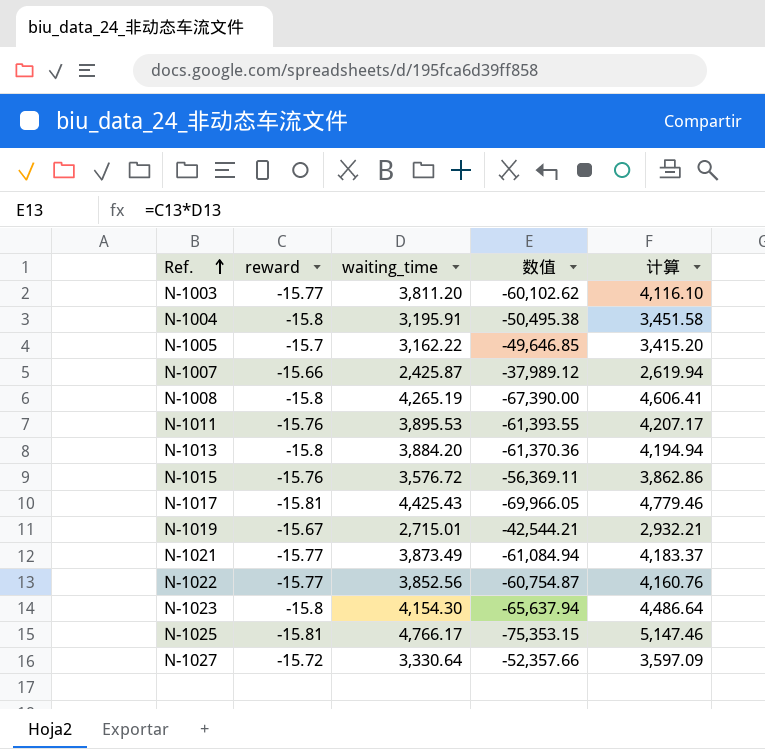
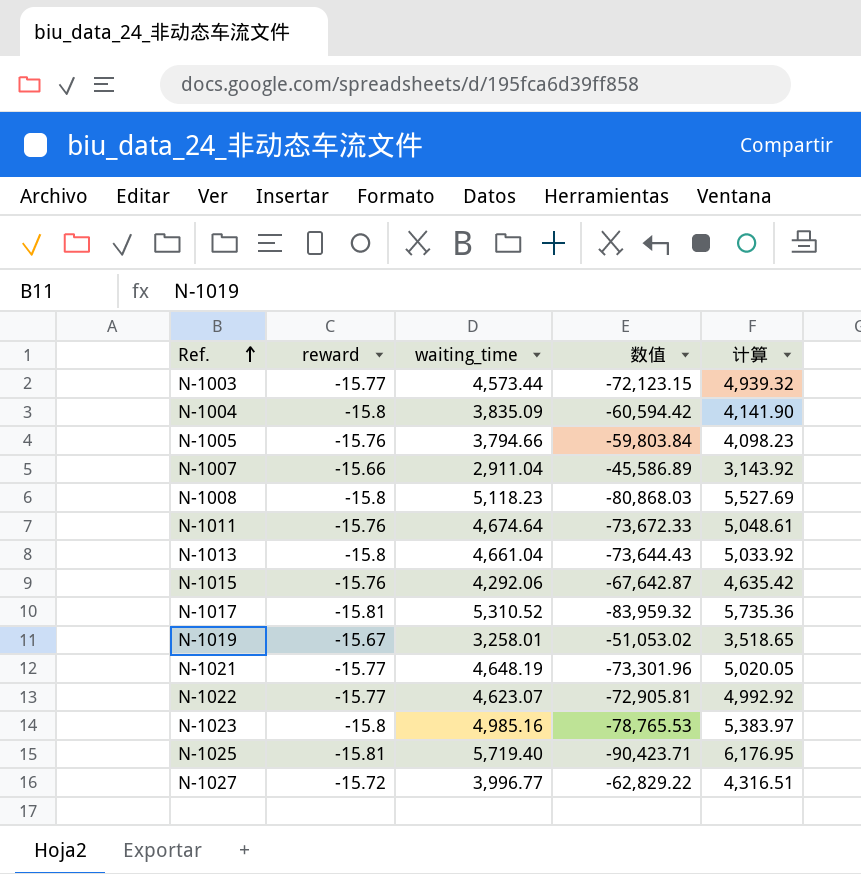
N-1003 | waiting_time: 3,811.20 -> 4,573.44
N-1003 | 数值: -60,102.62 -> -72,123.15
N-1003 | 计算: 4,116.10 -> 4,939.32
N-1004 | waiting_time: 3,195.91 -> 3,835.09
N-1004 | 数值: -50,495.38 -> -60,594.42
N-1004 | 计算: 3,451.58 -> 4,141.90
N-1005 | reward: -15.7 -> -15.76
N-1005 | waiting_time: 3,162.22 -> 3,794.66
N-1005 | 数值: -49,646.85 -> -59,803.84
N-1005 | 计算: 3,415.20 -> 4,098.23
N-1007 | waiting_time: 2,425.87 -> 2,911.04
N-1007 | 数值: -37,989.12 -> -45,586.89
N-1007 | 计算: 2,619.94 -> 3,143.92
N-1008 | waiting_time: 4,265.19 -> 5,118.23
N-1008 | 数值: -67,390.00 -> -80,868.03
N-1008 | 计算: 4,606.41 -> 5,527.69
N-1011 | waiting_time: 3,895.53 -> 4,674.64
N-1011 | 数值: -61,393.55 -> -73,672.33
N-1011 | 计算: 4,207.17 -> 5,048.61
N-1013 | waiting_time: 3,884.20 -> 4,661.04
N-1013 | 数值: -61,370.36 -> -73,644.43
N-1013 | 计算: 4,194.94 -> 5,033.92
N-1015 | waiting_time: 3,576.72 -> 4,292.06
N-1015 | 数值: -56,369.11 -> -67,642.87
N-1015 | 计算: 3,862.86 -> 4,635.42
N-1017 | waiting_time: 4,425.43 -> 5,310.52
N-1017 | 数值: -69,966.05 -> -83,959.32
N-1017 | 计算: 4,779.46 -> 5,735.36
N-1019 | waiting_time: 2,715.01 -> 3,258.01
N-1019 | 数值: -42,544.21 -> -51,053.02
N-1019 | 计算: 2,932.21 -> 3,518.65
N-1021 | waiting_time: 3,873.49 -> 4,648.19
N-1021 | 数值: -61,084.94 -> -73,301.96
N-1021 | 计算: 4,183.37 -> 5,020.05
N-1022 | waiting_time: 3,852.56 -> 4,623.07
N-1022 | 数值: -60,754.87 -> -72,905.81
N-1022 | 计算: 4,160.76 -> 4,992.92
N-1023 | waiting_time: 4,154.30 -> 4,985.16
N-1023 | 数值: -65,637.94 -> -78,765.53
N-1023 | 计算: 4,486.64 -> 5,383.97
N-1025 | waiting_time: 4,766.17 -> 5,719.40
N-1025 | 数值: -75,353.15 -> -90,423.71
N-1025 | 计算: 5,147.46 -> 6,176.95
N-1027 | waiting_time: 3,330.64 -> 3,996.77
N-1027 | 数值: -52,357.66 -> -62,829.22
N-1027 | 计算: 3,597.09 -> 4,316.51

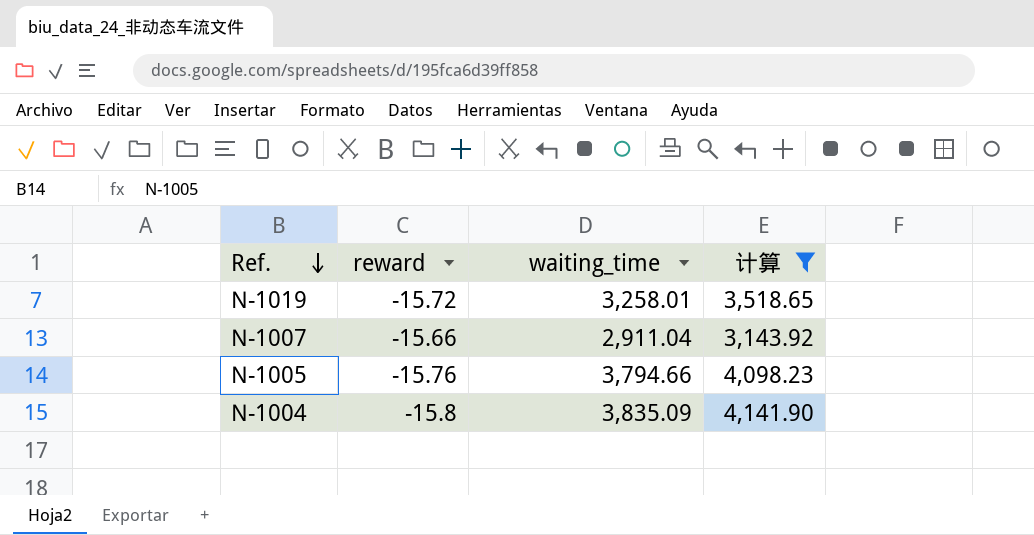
filter: none -> 计算 <= 4,141.90
row order: Ref. ascending -> Ref. descending
column 数值 | formula: [reward] * [waiting_time] -> none
N-1019 | reward: -15.67 -> -15.72

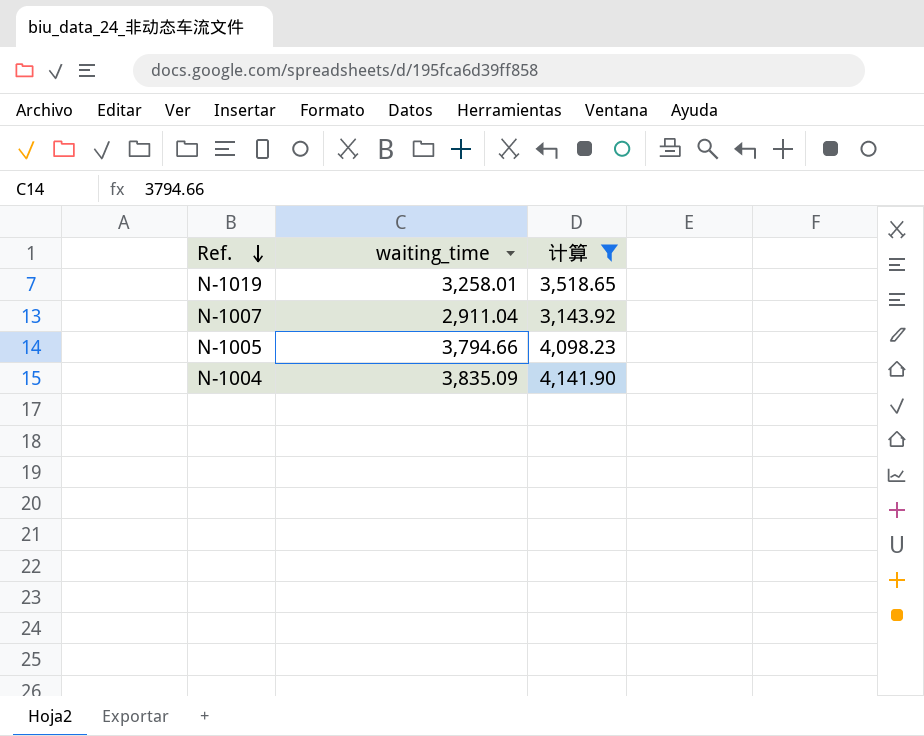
column reward | position: 2 -> none

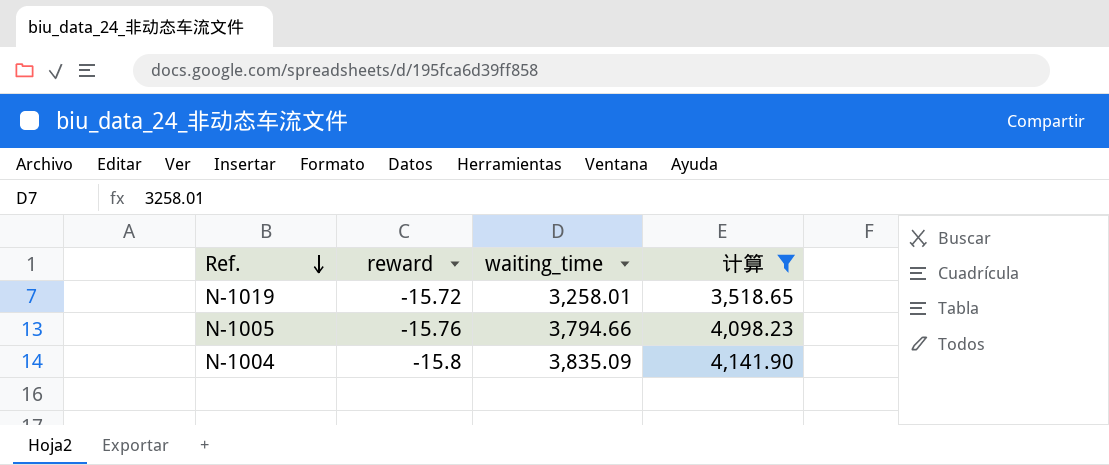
column reward | position: none -> 2
row N-1007: 2,911.04 | 3,143.92 -> none

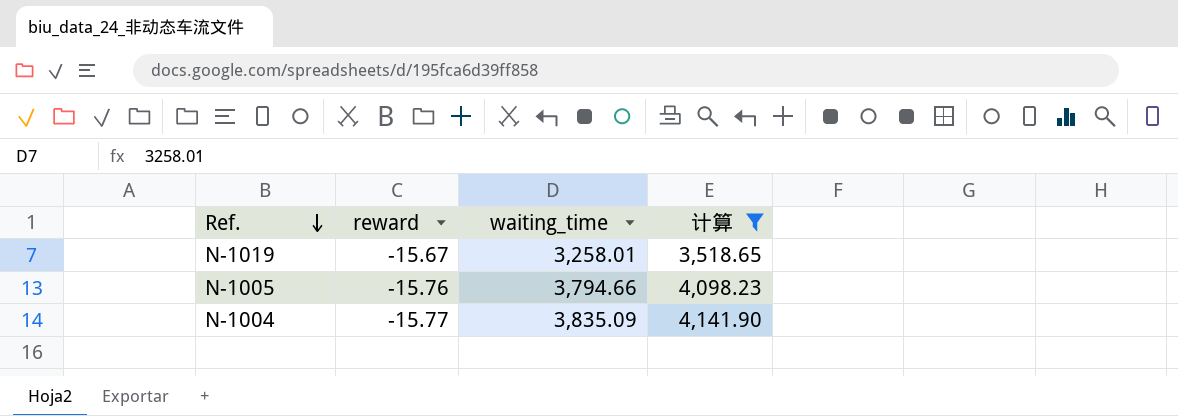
N-1019 | reward: -15.72 -> -15.67
N-1004 | reward: -15.8 -> -15.77

